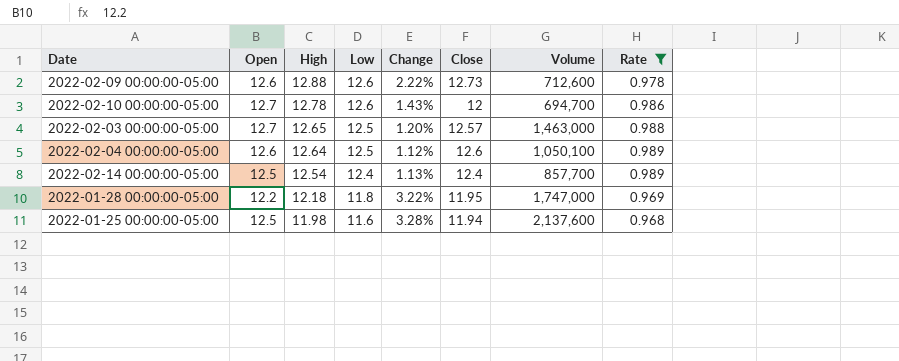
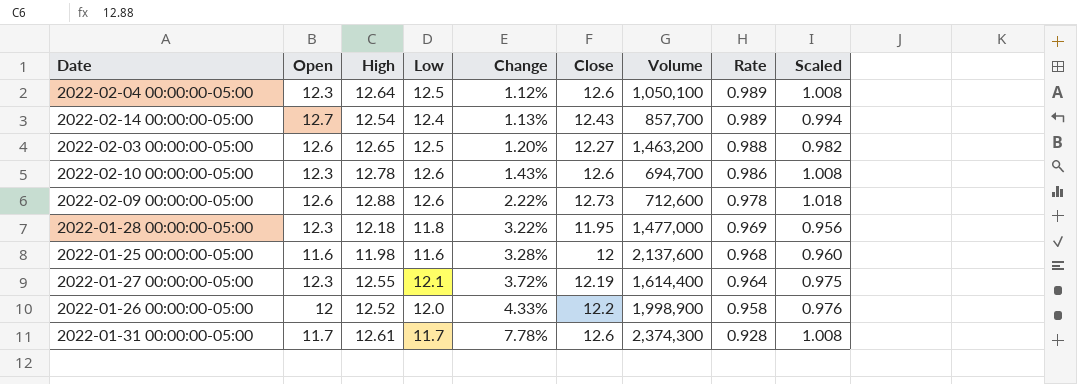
filter: Rate >= 0.968 -> none
row order: High descending -> Change ascending
column Scaled | formula: none -> [Close] * 0.08
2022-02-04 00:00:00-05:00 | Open: 12.6 -> 12.3
2022-02-14 00:00:00-05:00 | Open: 12.5 -> 12.7
2022-02-14 00:00:00-05:00 | Close: 12.4 -> 12.43
2022-02-03 00:00:00-05:00 | Open: 12.7 -> 12.6
2022-02-03 00:00:00-05:00 | Close: 12.57 -> 12.27
2022-02-03 00:00:00-05:00 | Volume: 1,463,000 -> 1,463,200
2022-02-10 00:00:00-05:00 | Open: 12.7 -> 12.3
2022-02-10 00:00:00-05:00 | Close: 12 -> 12.6
2022-01-28 00:00:00-05:00 | Open: 12.2 -> 12.3
2022-01-28 00:00:00-05:00 | Volume: 1,747,000 -> 1,477,000
2022-01-25 00:00:00-05:00 | Open: 12.5 -> 11.6
2022-01-25 00:00:00-05:00 | Close: 11.94 -> 12

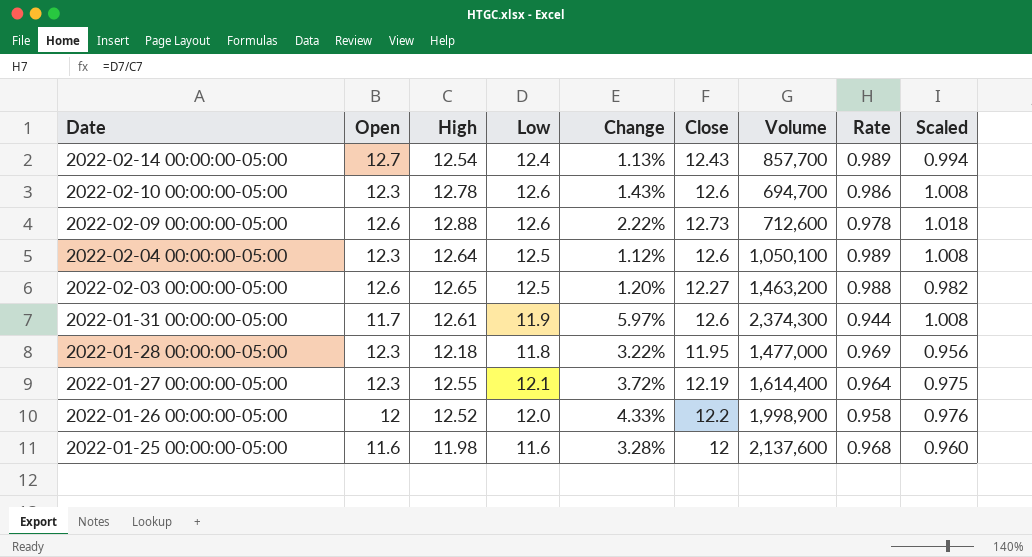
row order: Change ascending -> Date descending
2022-01-31 00:00:00-05:00 | Low: 11.7 -> 11.9
2022-01-31 00:00:00-05:00 | Change: 7.78% -> 5.97%
2022-01-31 00:00:00-05:00 | Rate: 0.928 -> 0.944

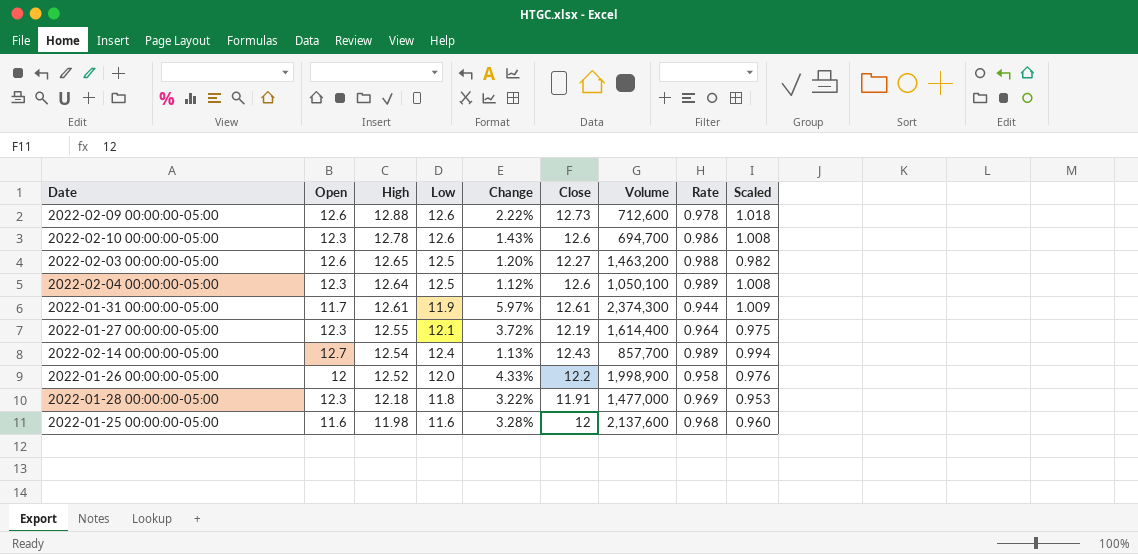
row order: Date descending -> High descending
2022-01-31 00:00:00-05:00 | Close: 12.6 -> 12.61
2022-01-31 00:00:00-05:00 | Scaled: 1.008 -> 1.009
2022-01-28 00:00:00-05:00 | Close: 11.95 -> 11.91
2022-01-28 00:00:00-05:00 | Scaled: 0.956 -> 0.953

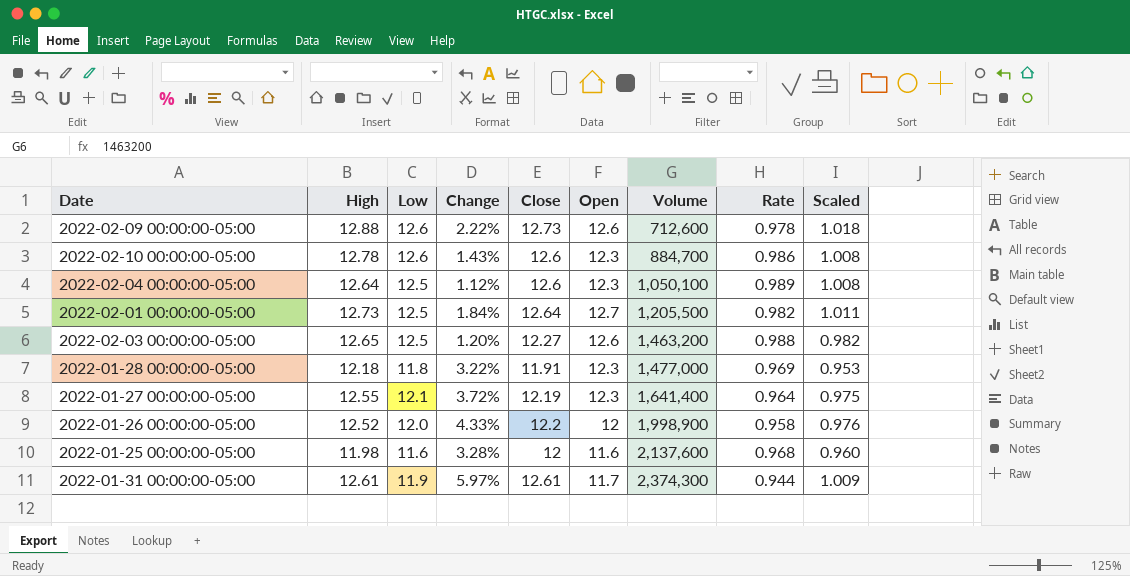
row order: High descending -> Volume ascending
column Open | position: 2 -> 6
row 2022-02-14 00:00:00-05:00: 12.7 | 12.54 | 12.4 | 1.13% | 12.43 | 857,700 | 0.989 | 0.994 -> none
2022-02-10 00:00:00-05:00 | Volume: 694,700 -> 884,700
row 2022-02-01 00:00:00-05:00: none -> 12.73 | 12.5 | 1.84% | 12.64 | 12.7 | 1,205,500 | 0.982 | 1.011
2022-01-27 00:00:00-05:00 | Volume: 1,614,400 -> 1,641,400

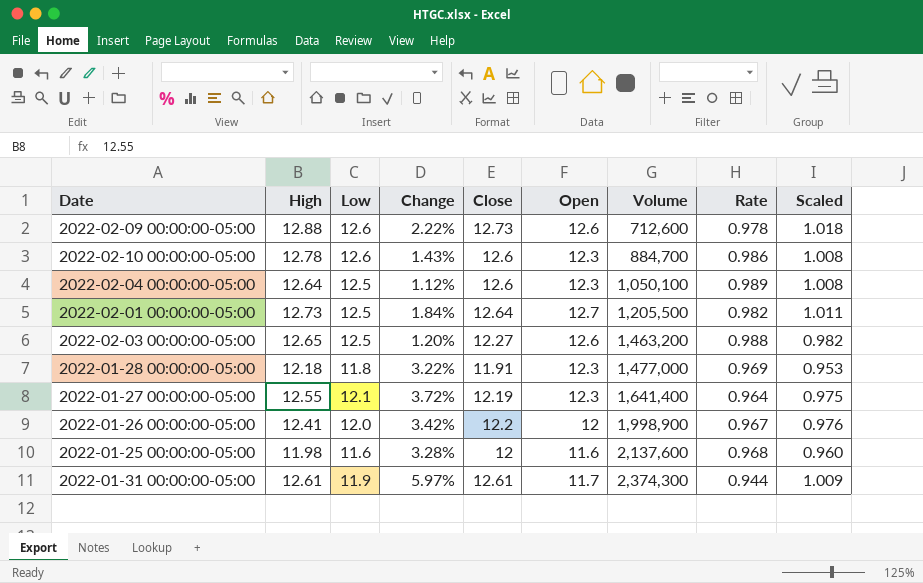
2022-01-26 00:00:00-05:00 | High: 12.52 -> 12.41
2022-01-26 00:00:00-05:00 | Change: 4.33% -> 3.42%
2022-01-26 00:00:00-05:00 | Rate: 0.958 -> 0.967

